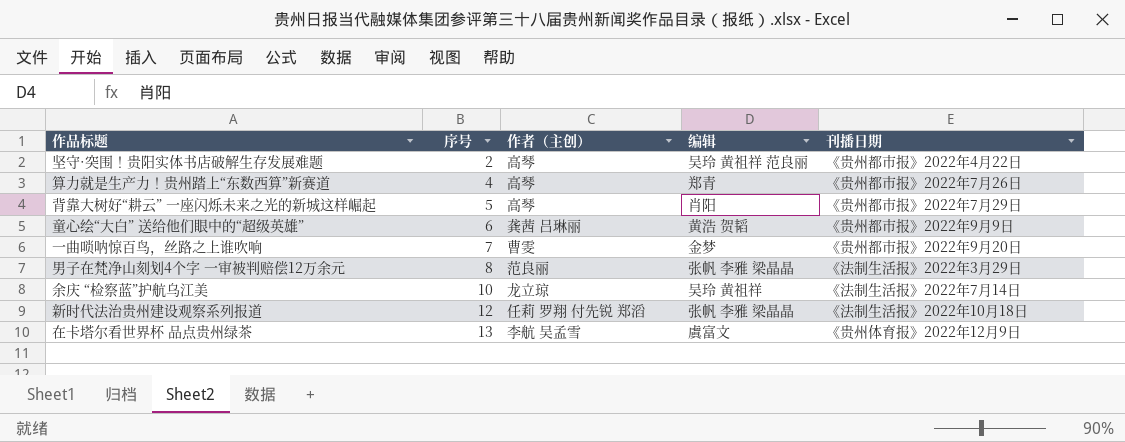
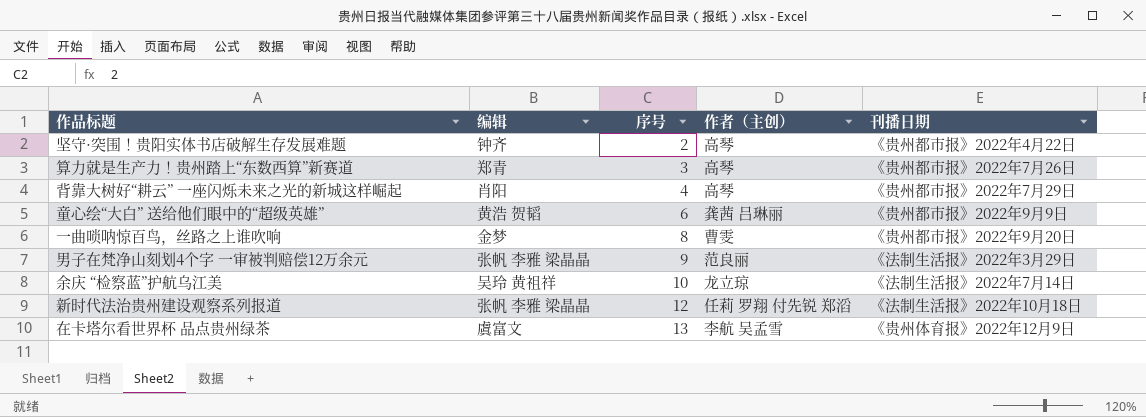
column 编辑 | position: 4 -> 2
坚守·突围！贵阳实体书店破解生存发展难题 | 编辑: 吴玲 黄祖祥 范良丽 -> 钟齐
算力就是生产力！贵州踏上“东数西算”新赛道 | 序号: 4 -> 3
背靠大树好“耕云” 一座闪烁未来之光的新城这样崛起 | 序号: 5 -> 4
一曲唢呐惊百鸟，丝路之上谁吹响 | 序号: 7 -> 8
男子在梵净山刻划4个字 一审被判赔偿12万余元 | 序号: 8 -> 9

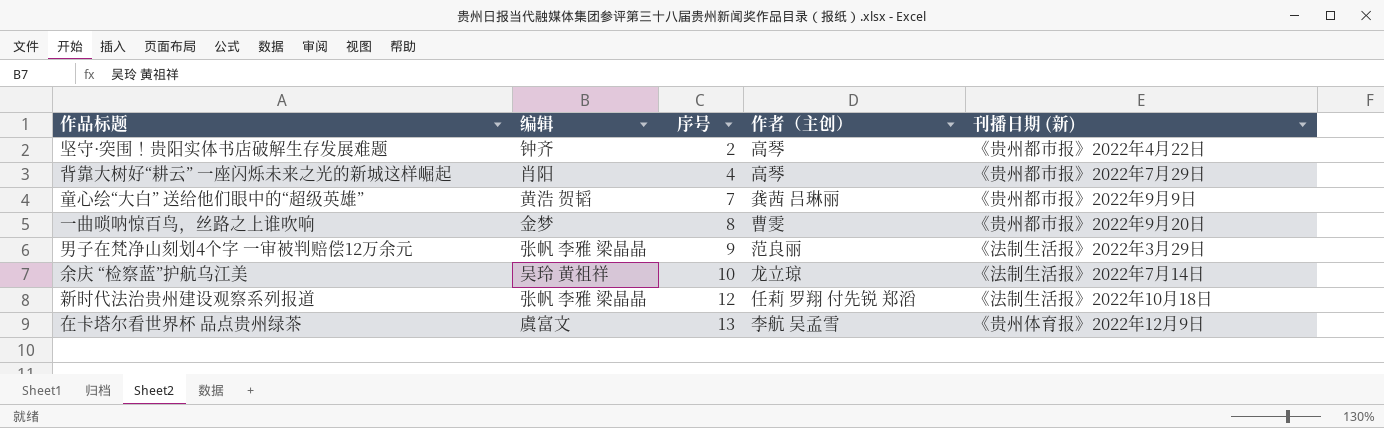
column name: 刊播日期 -> 刊播日期 (新)
row 算力就是生产力！贵州踏上“东数西算”新赛道: 郑青 | 3 | 高琴 | 《贵州都市报》2022年7月26日 -> none
童心绘“大白” 送给他们眼中的“超级英雄” | 序号: 6 -> 7

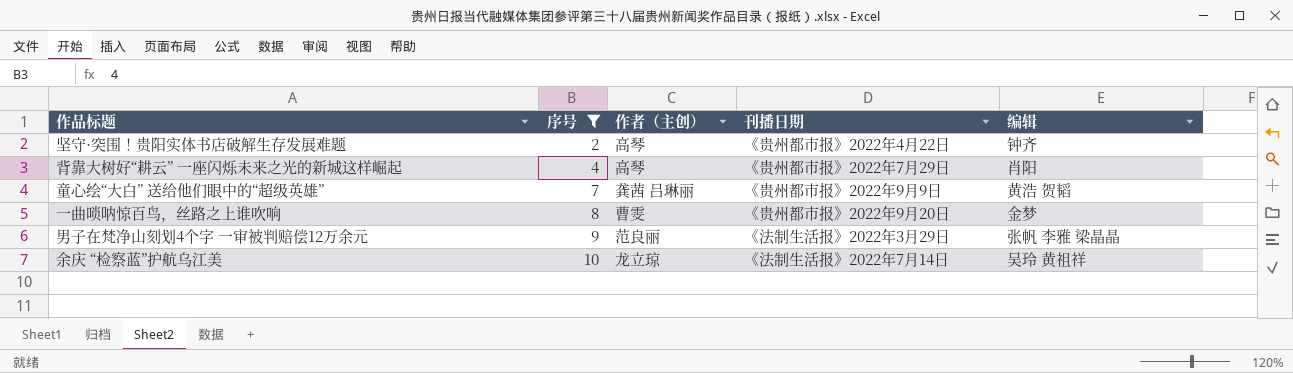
filter: none -> 序号 <= 10
column name: 刊播日期 (新) -> 刊播日期
column 编辑 | position: 2 -> 5

